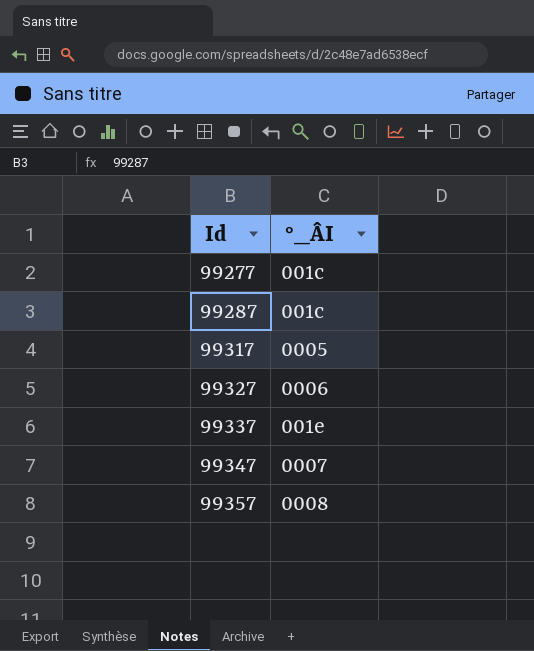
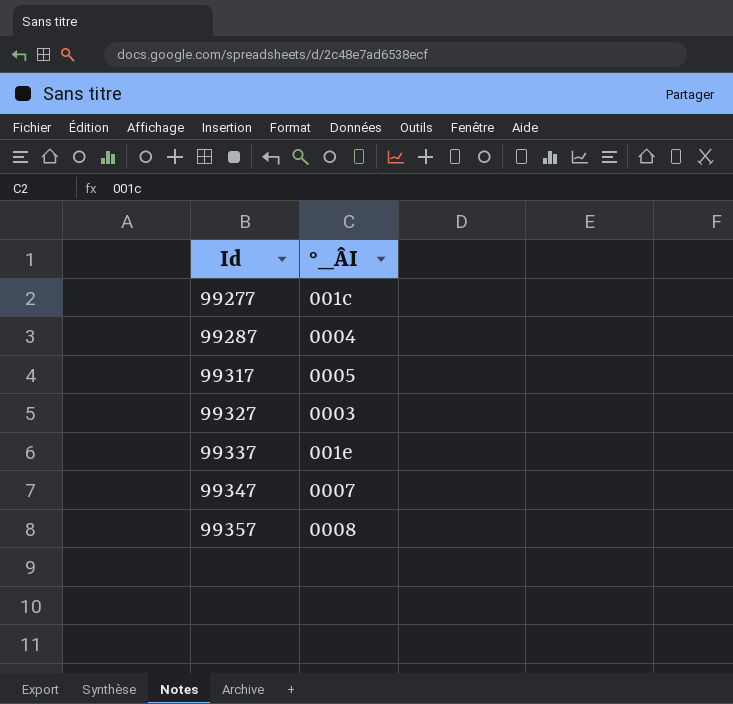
99287 | °_ÂI: 001c -> 0004
99327 | °_ÂI: 0006 -> 0003

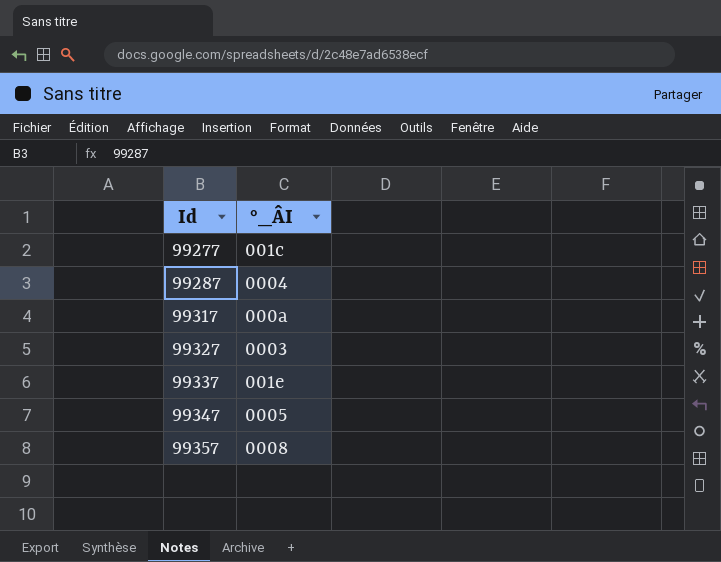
99317 | °_ÂI: 0005 -> 000a
99347 | °_ÂI: 0007 -> 0005

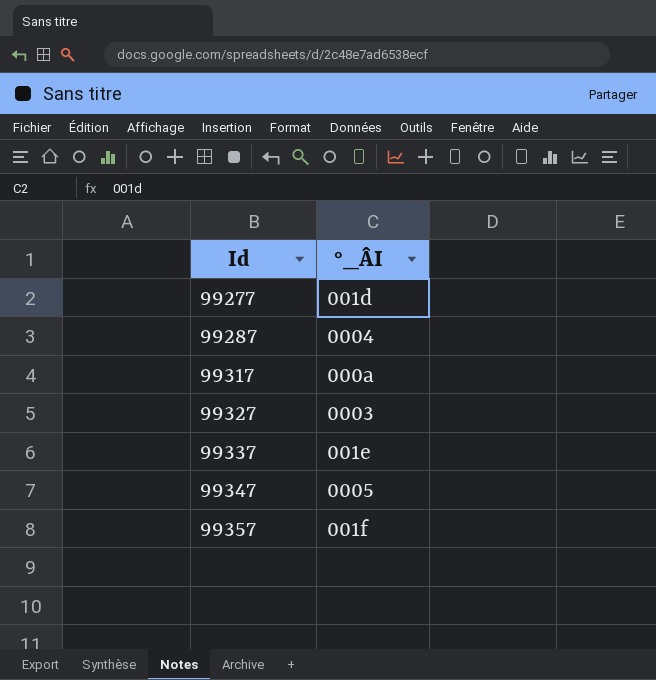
99277 | °_ÂI: 001c -> 001d
99357 | °_ÂI: 0008 -> 001f

